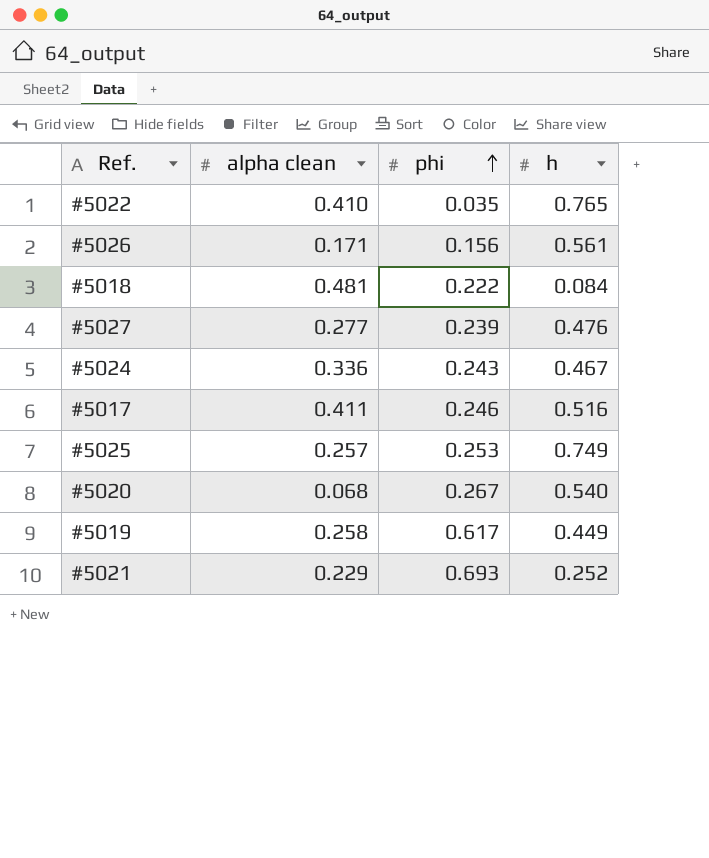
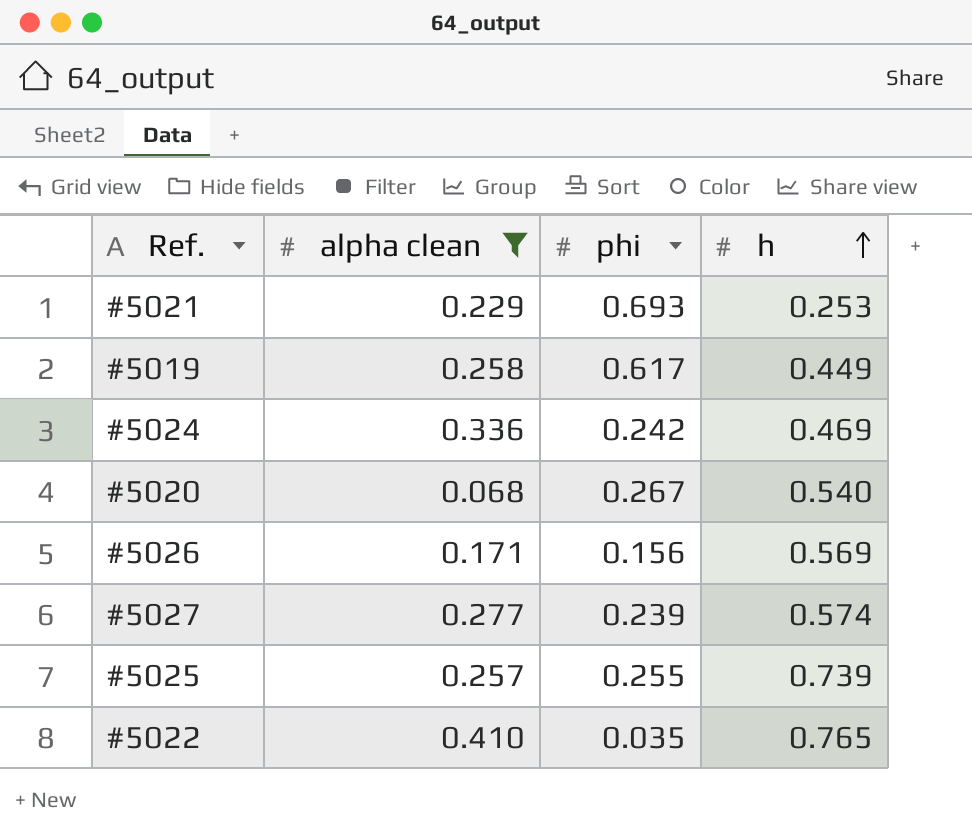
filter: none -> alpha clean <= 0.410
row order: phi ascending -> h ascending
#5021 | h: 0.252 -> 0.253
#5024 | phi: 0.243 -> 0.242
#5024 | h: 0.467 -> 0.469
#5026 | h: 0.561 -> 0.569
#5027 | h: 0.476 -> 0.574
#5025 | phi: 0.253 -> 0.255
#5025 | h: 0.749 -> 0.739

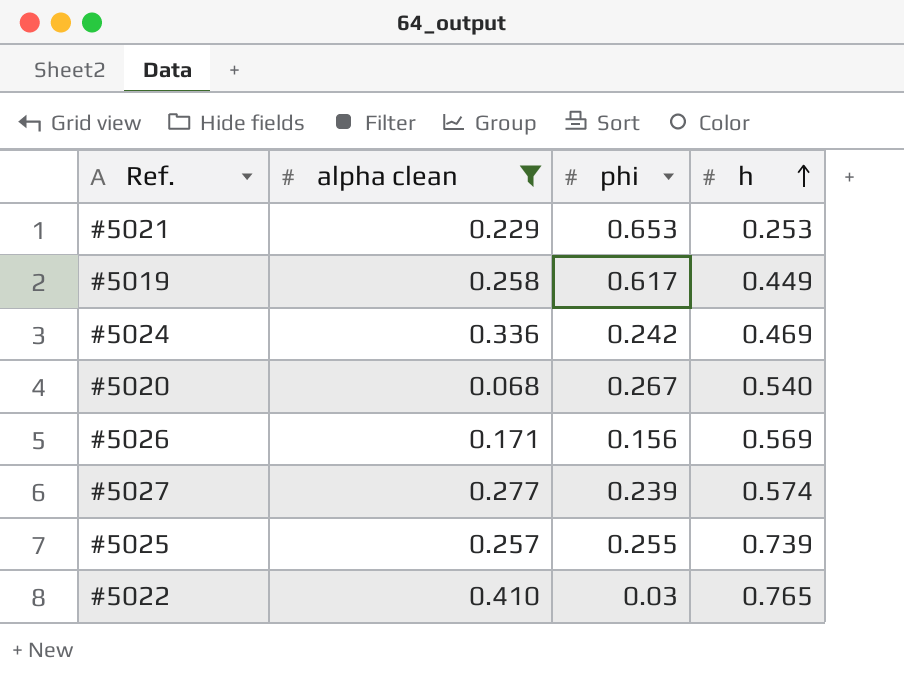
#5021 | phi: 0.693 -> 0.653
#5022 | phi: 0.035 -> 0.03

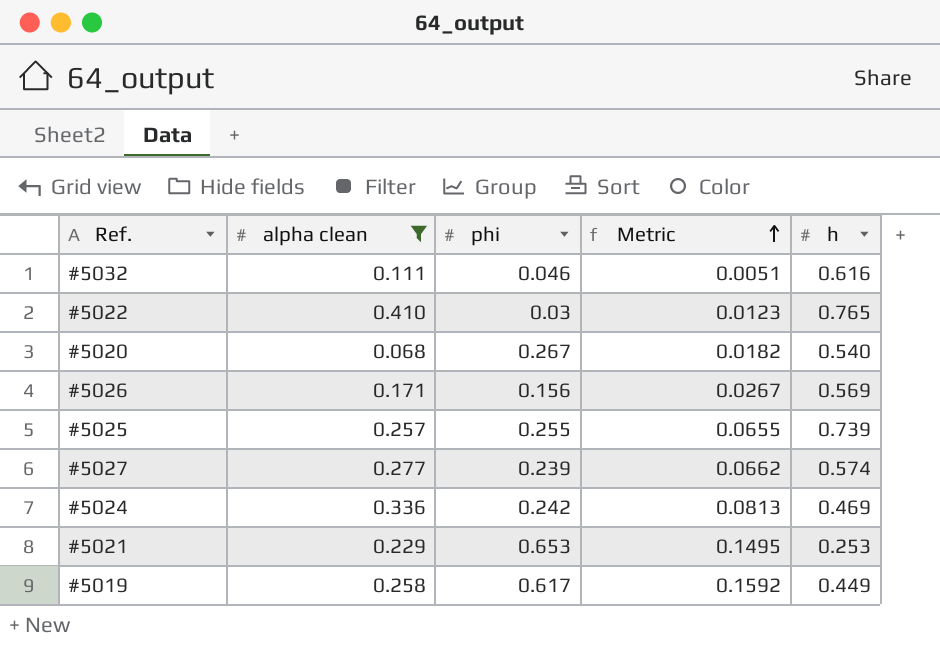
row order: h ascending -> Metric ascending
column Metric | formula: none -> [alpha clean] * [phi]
row #5032: none -> 0.111 | 0.046 | 0.0051 | 0.616

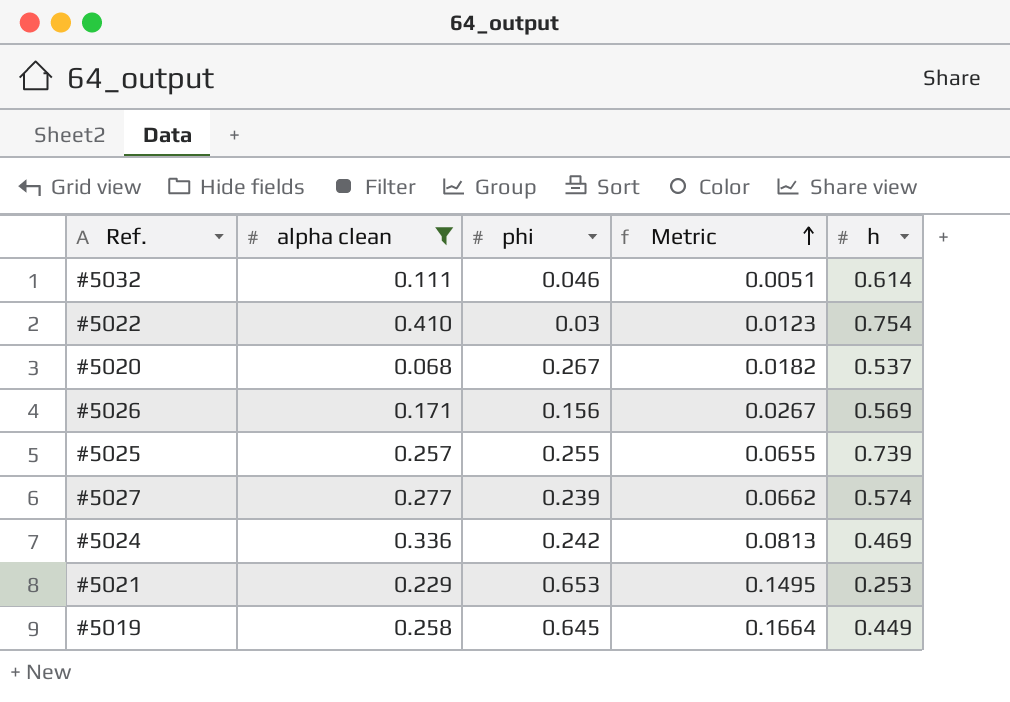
#5032 | h: 0.616 -> 0.614
#5022 | h: 0.765 -> 0.754
#5020 | h: 0.540 -> 0.537
#5019 | phi: 0.617 -> 0.645
#5019 | Metric: 0.1592 -> 0.1664

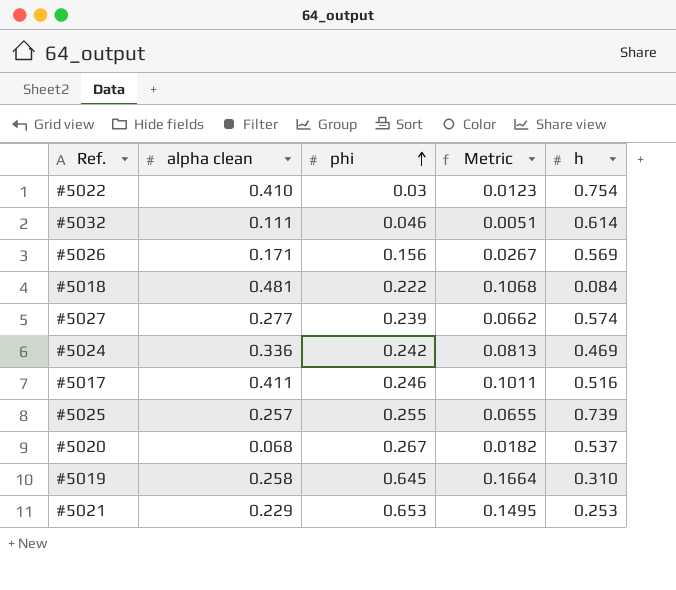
filter: alpha clean <= 0.410 -> none
row order: Metric ascending -> phi ascending
#5019 | h: 0.449 -> 0.310

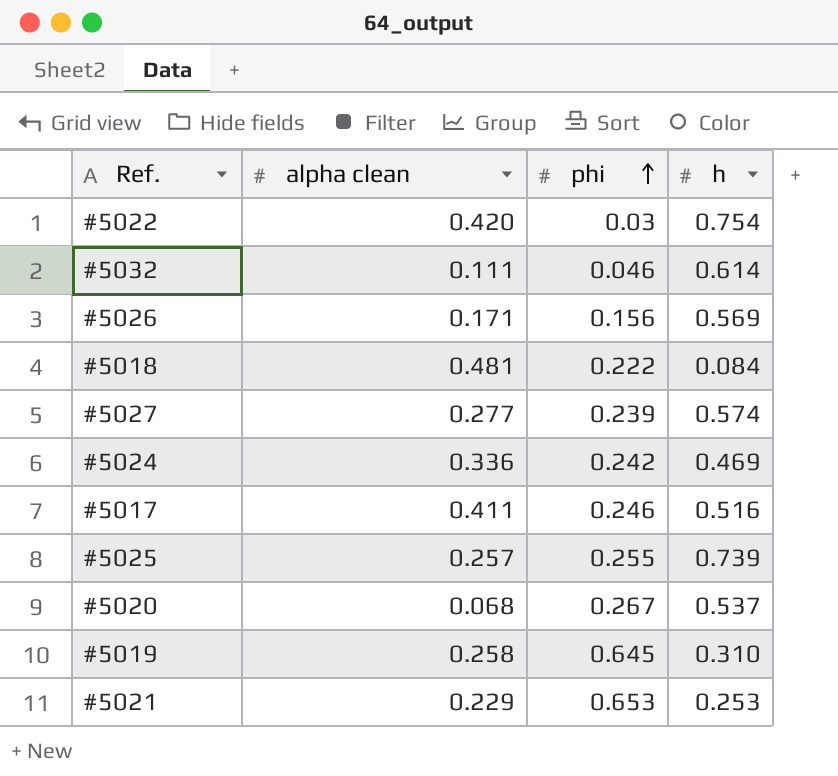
column Metric | formula: [alpha clean] * [phi] -> none
#5022 | alpha clean: 0.410 -> 0.420

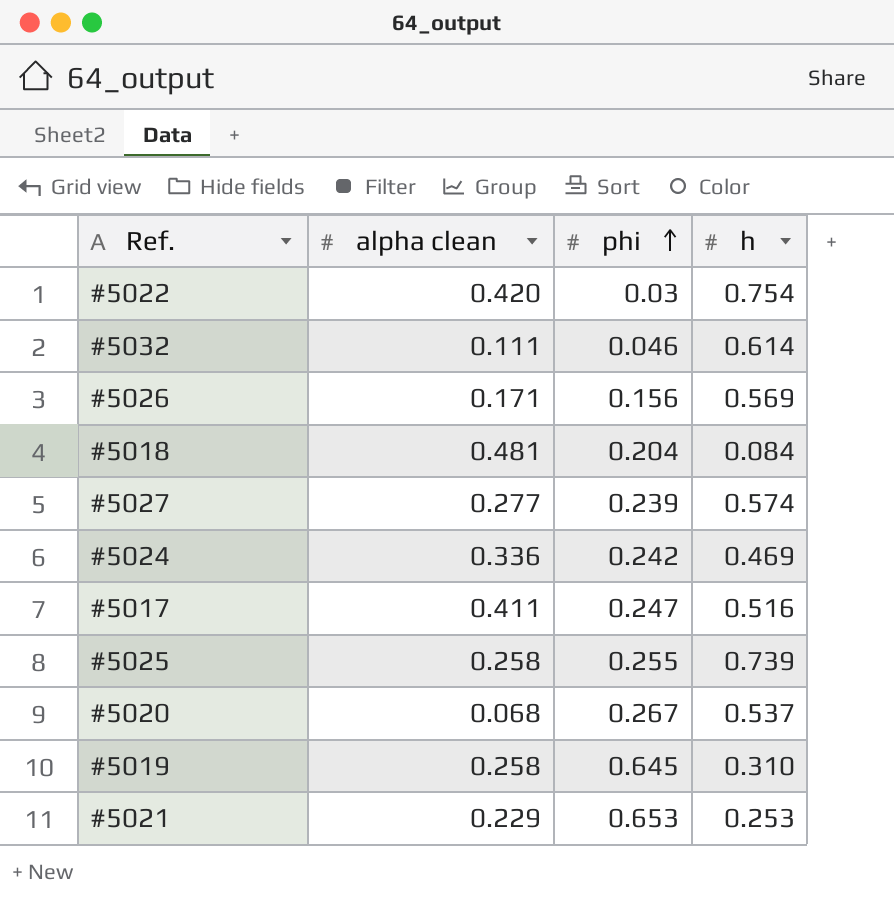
#5018 | phi: 0.222 -> 0.204
#5017 | phi: 0.246 -> 0.247
#5025 | alpha clean: 0.257 -> 0.258

